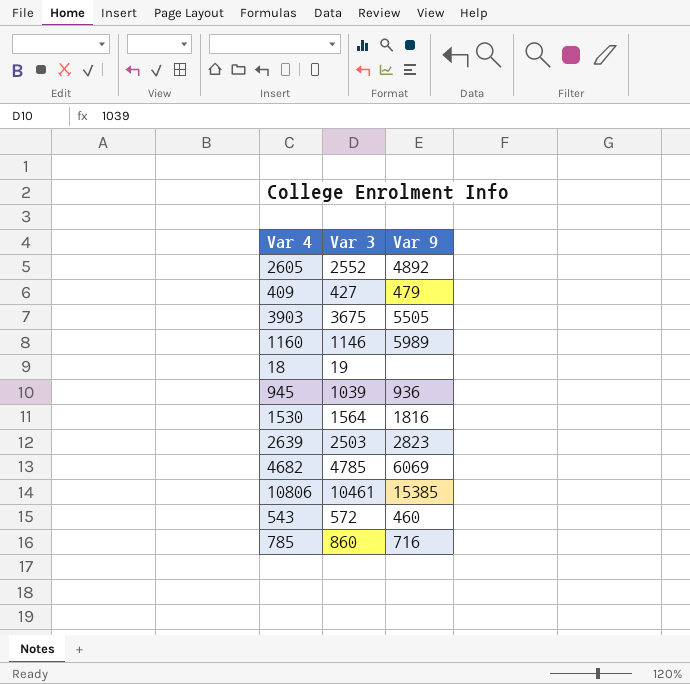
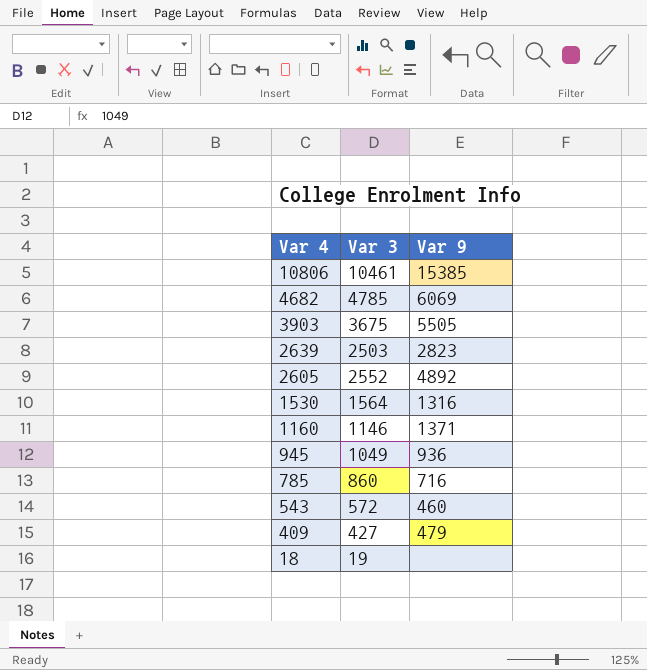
row order: none -> Var 4 descending
1530 | Var 9: 1816 -> 1316
1160 | Var 9: 5989 -> 1371
945 | Var 3: 1039 -> 1049

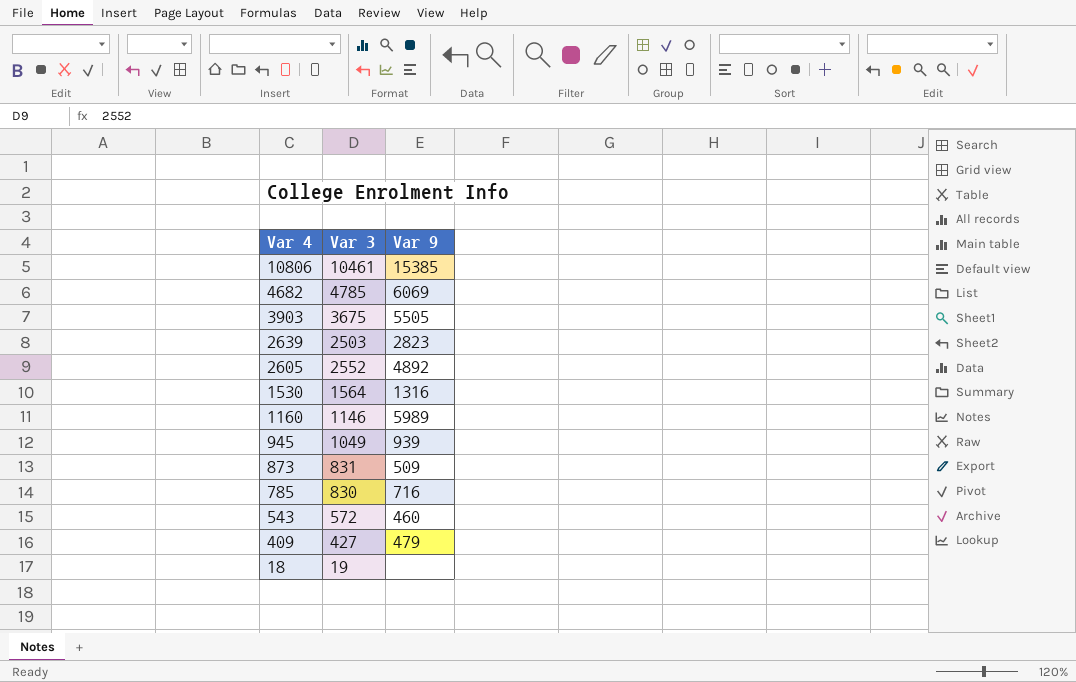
1160 | Var 9: 1371 -> 5989
945 | Var 9: 936 -> 939
row 873: none -> 831 | 509
785 | Var 3: 860 -> 830

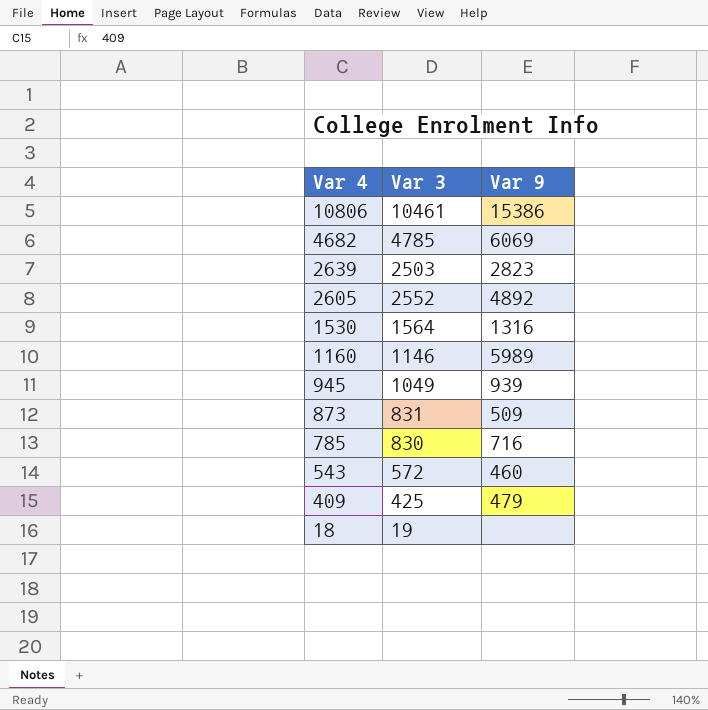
row 3903: 3675 | 5505 -> none
10806 | Var 9: 15385 -> 15386
409 | Var 3: 427 -> 425

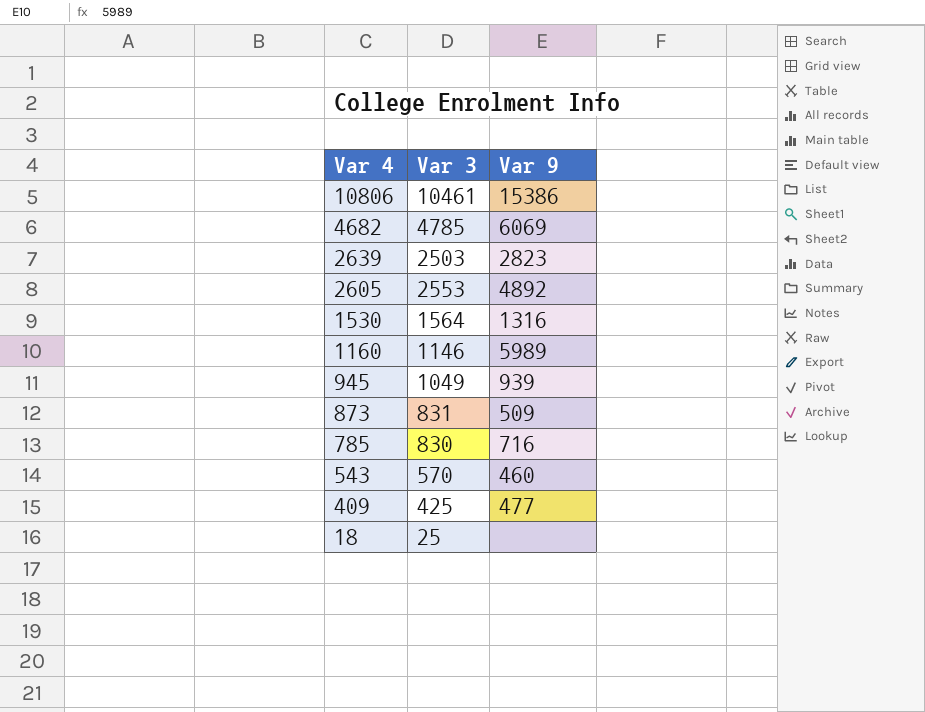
2605 | Var 3: 2552 -> 2553
543 | Var 3: 572 -> 570
409 | Var 9: 479 -> 477
18 | Var 3: 19 -> 25

